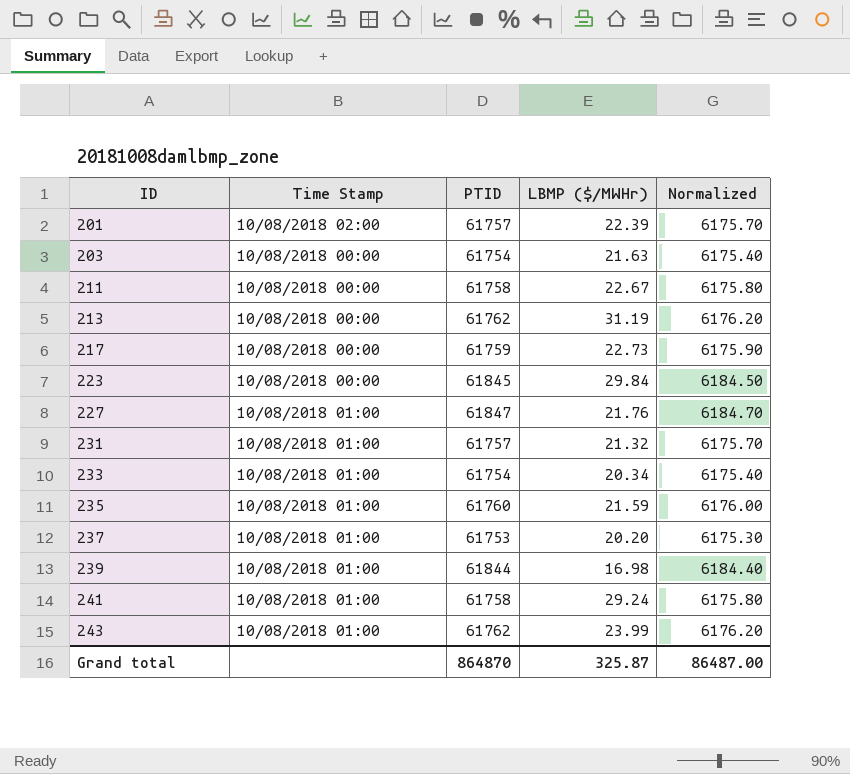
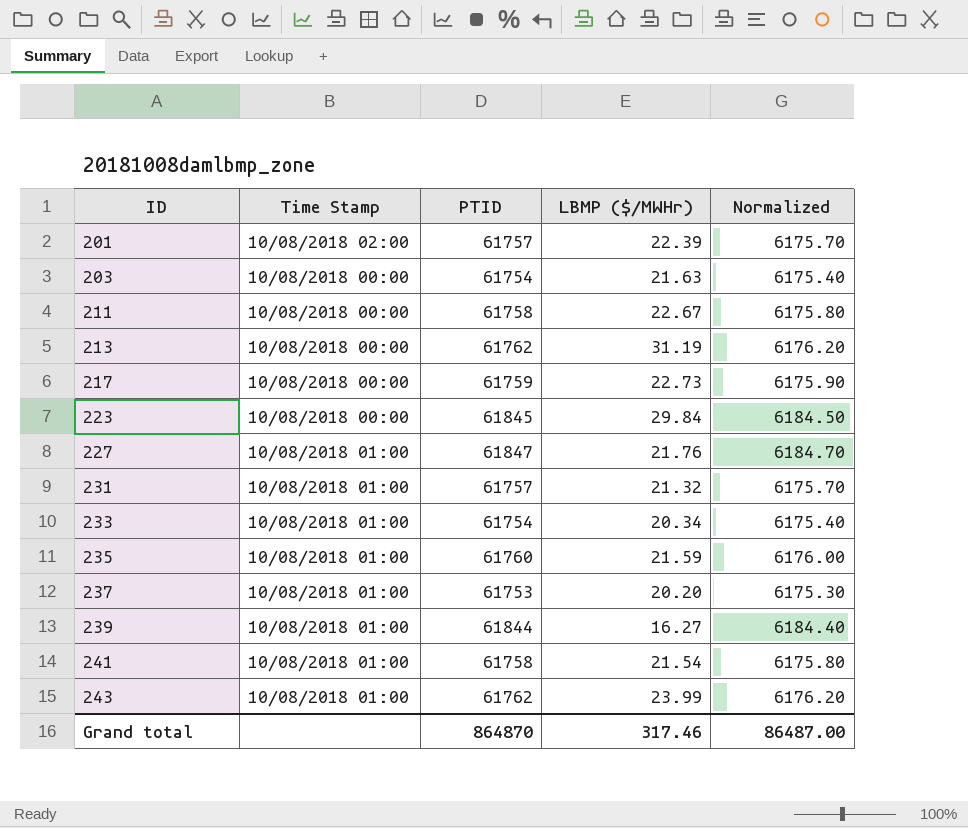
239 | LBMP ($/MWHr): 16.98 -> 16.27
241 | LBMP ($/MWHr): 29.24 -> 21.54
Grand total | LBMP ($/MWHr): 325.87 -> 317.46

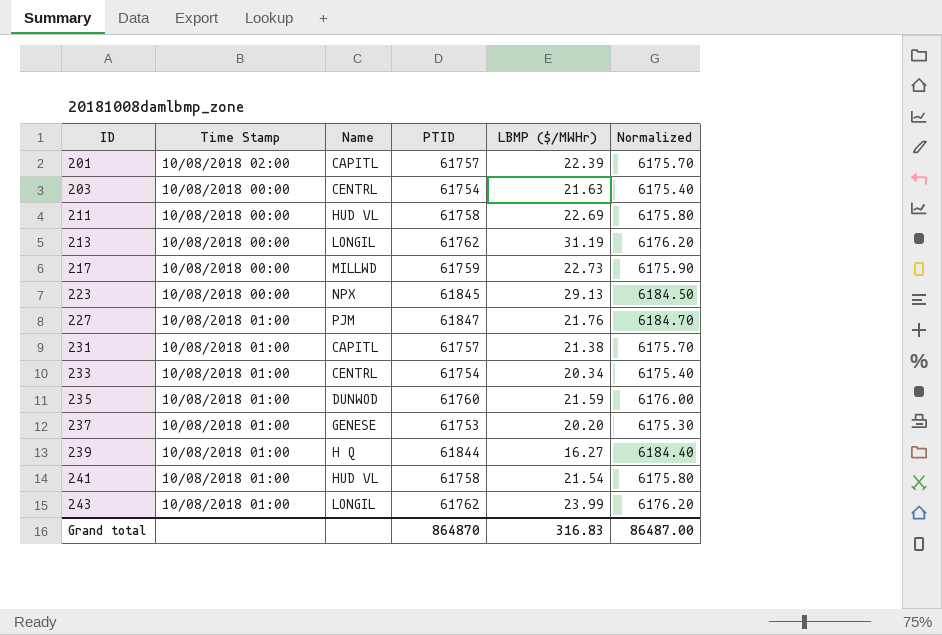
column Name | position: none -> 3
211 | LBMP ($/MWHr): 22.67 -> 22.69
223 | LBMP ($/MWHr): 29.84 -> 29.13
231 | LBMP ($/MWHr): 21.32 -> 21.38
Grand total | LBMP ($/MWHr): 317.46 -> 316.83

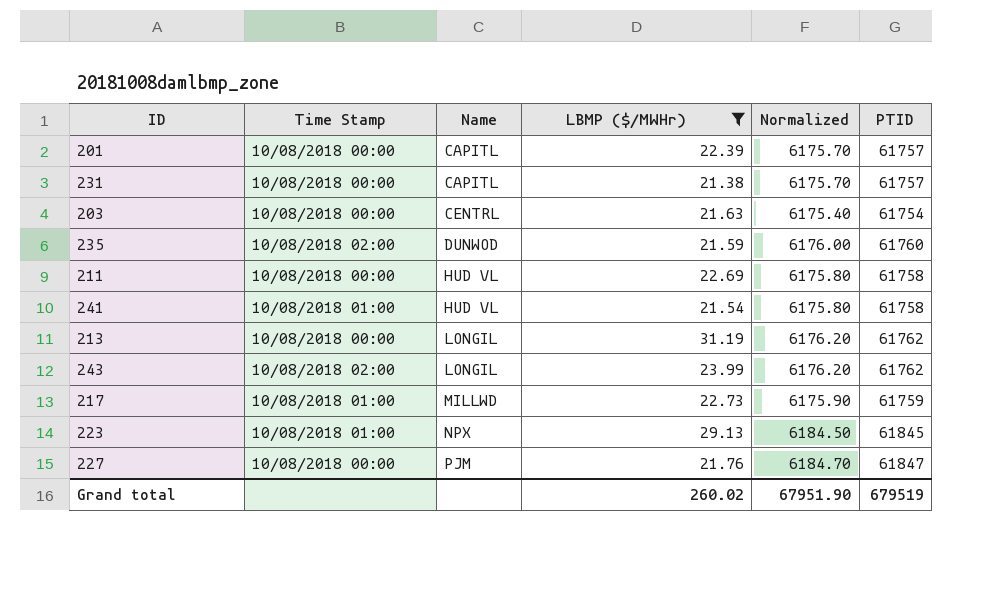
filter: none -> LBMP ($/MWHr) >= 21.38
row order: ID ascending -> Name ascending
column PTID | position: 4 -> 6
201 | Time Stamp: 10/08/2018 02:00 -> 10/08/2018 00:00
231 | Time Stamp: 10/08/2018 01:00 -> 10/08/2018 00:00
235 | Time Stamp: 10/08/2018 01:00 -> 10/08/2018 02:00
243 | Time Stamp: 10/08/2018 01:00 -> 10/08/2018 02:00
217 | Time Stamp: 10/08/2018 00:00 -> 10/08/2018 01:00
223 | Time Stamp: 10/08/2018 00:00 -> 10/08/2018 01:00
227 | Time Stamp: 10/08/2018 01:00 -> 10/08/2018 00:00
Grand total | LBMP ($/MWHr): 316.83 -> 260.02
Grand total | Normalized: 86487.00 -> 67951.90
Grand total | PTID: 864870 -> 679519

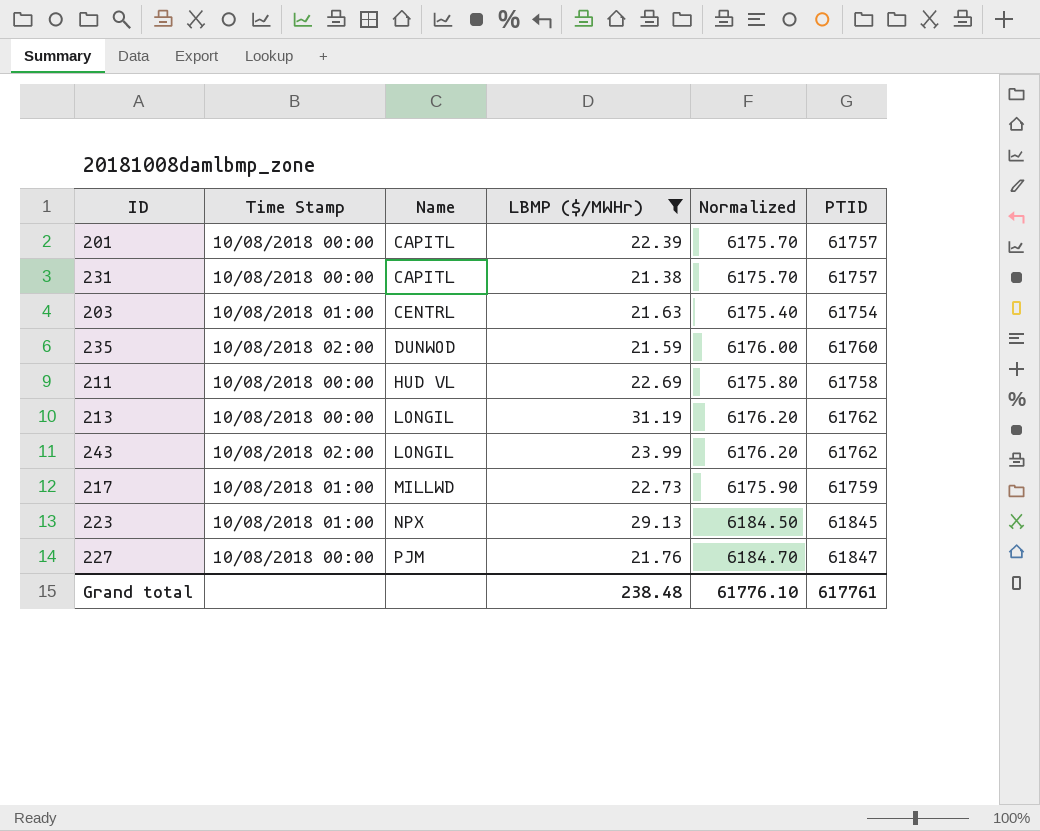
row 241: 10/08/2018 01:00 | HUD VL | 21.54 | 6175.80 | 61758 -> none
203 | Time Stamp: 10/08/2018 00:00 -> 10/08/2018 01:00
Grand total | LBMP ($/MWHr): 260.02 -> 238.48
Grand total | Normalized: 67951.90 -> 61776.10
Grand total | PTID: 679519 -> 617761

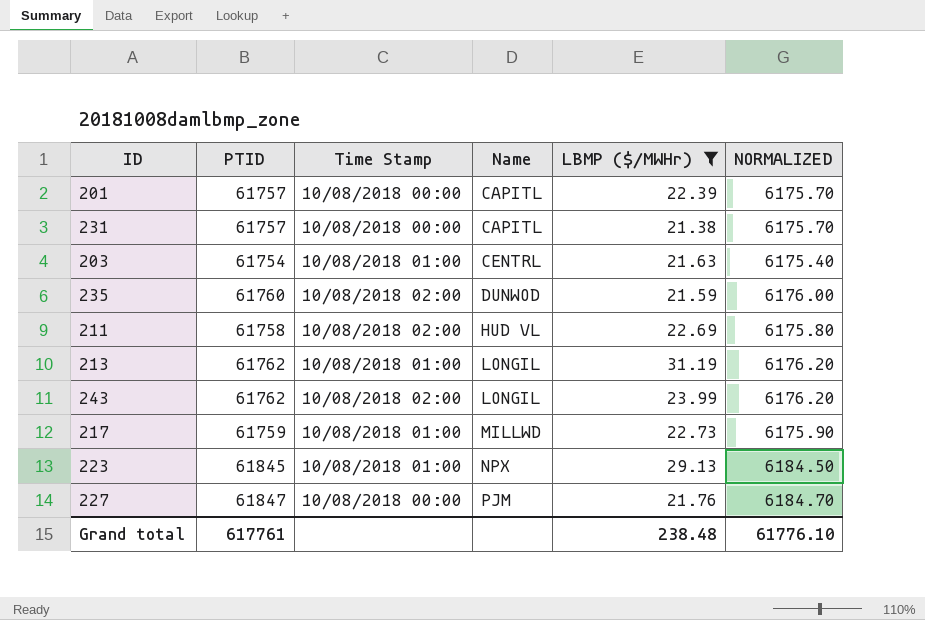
column PTID | position: 6 -> 2
column name: Normalized -> NORMALIZED
211 | Time Stamp: 10/08/2018 00:00 -> 10/08/2018 02:00
213 | Time Stamp: 10/08/2018 00:00 -> 10/08/2018 01:00

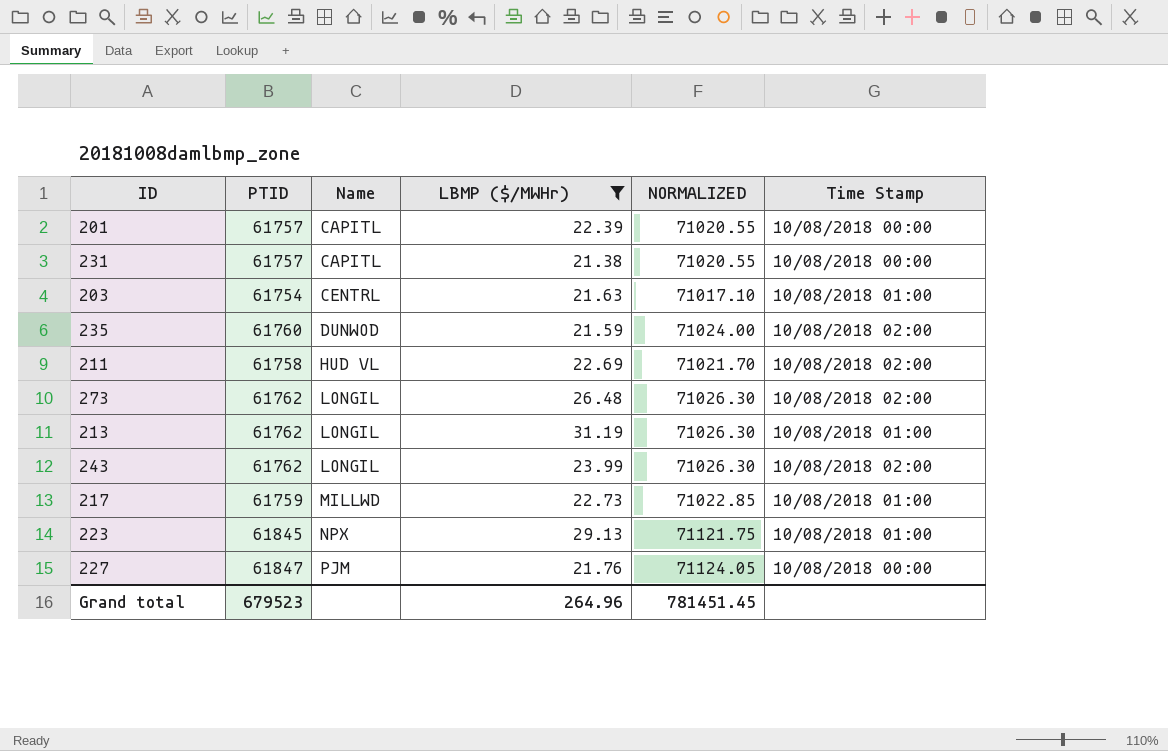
column NORMALIZED | formula: [PTID] * 0.1 -> [PTID] * 1.15
column Time Stamp | position: 3 -> 6
row 273: none -> 61762 | LONGIL | 26.48 | 71026.30 | 10/08/2018 02:00
Grand total | PTID: 617761 -> 679523
Grand total | LBMP ($/MWHr): 238.48 -> 264.96
Grand total | NORMALIZED: 61776.10 -> 781451.45

